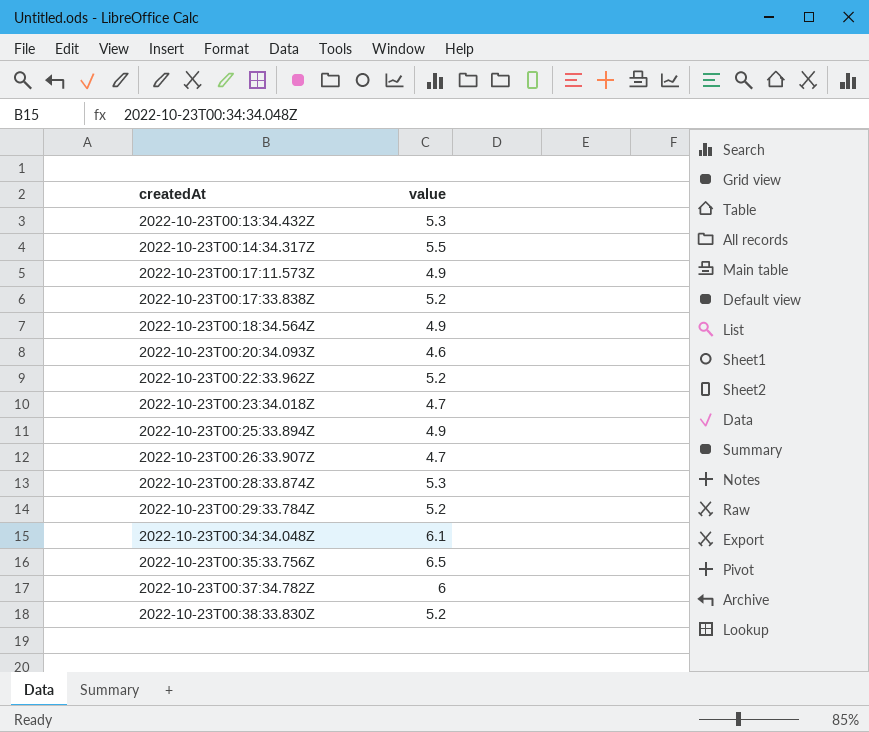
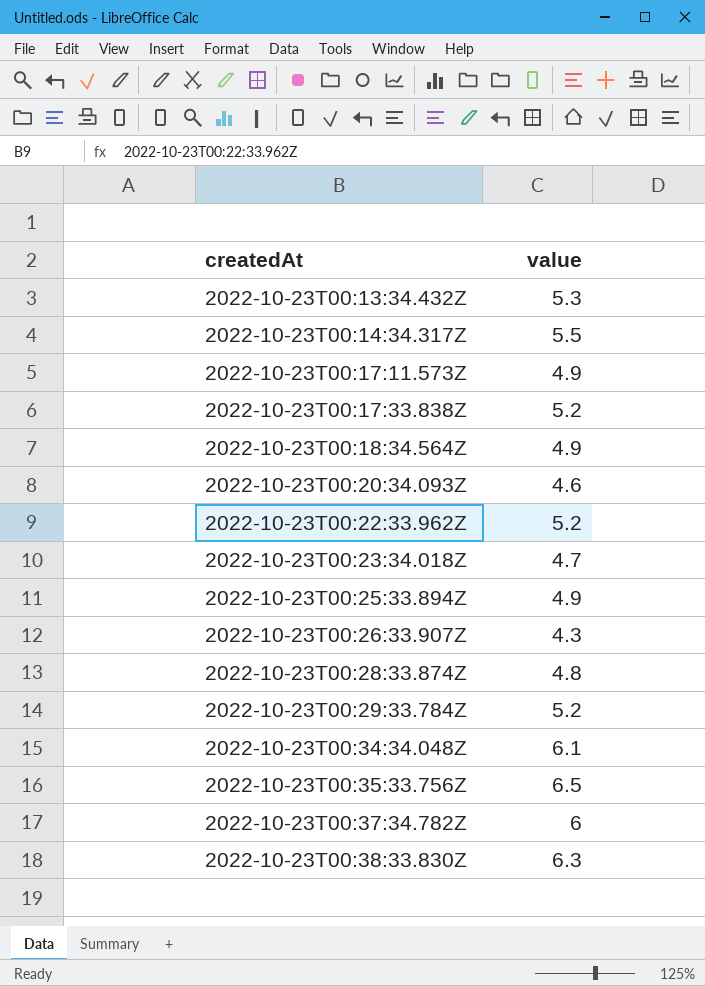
2022-10-23T00:26:33.907Z | value: 4.7 -> 4.3
2022-10-23T00:28:33.874Z | value: 5.3 -> 4.8
2022-10-23T00:38:33.830Z | value: 5.2 -> 6.3

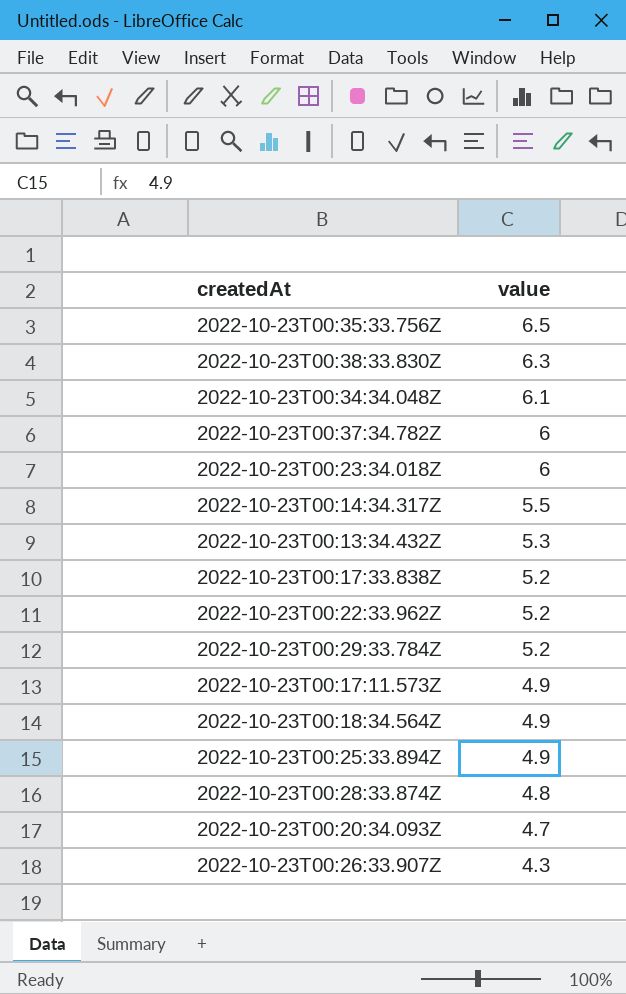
row order: createdAt ascending -> value descending
2022-10-23T00:23:34.018Z | value: 4.7 -> 6
2022-10-23T00:20:34.093Z | value: 4.6 -> 4.7

